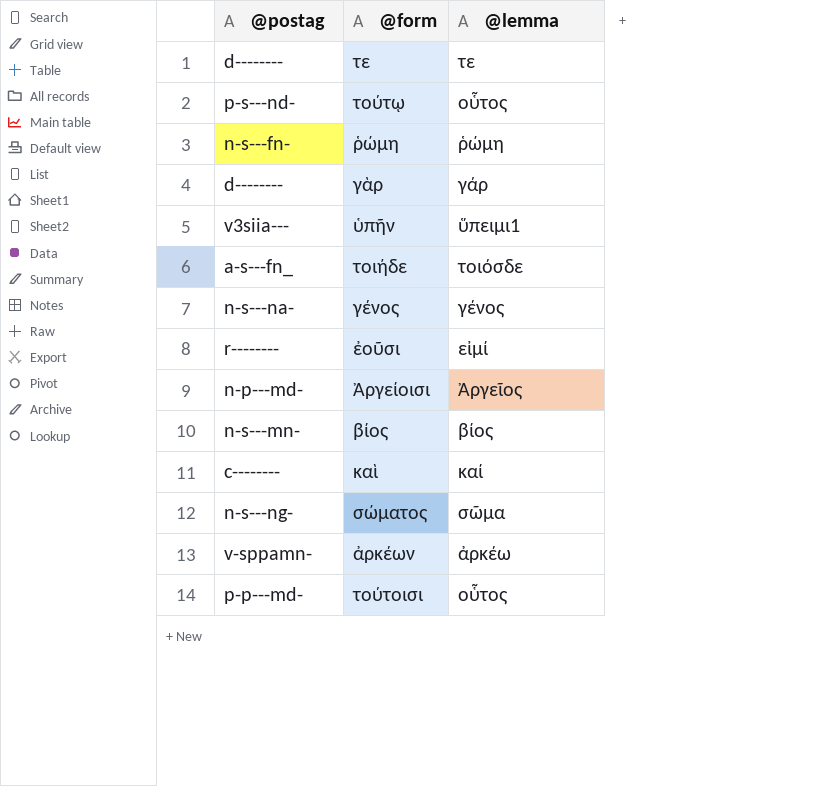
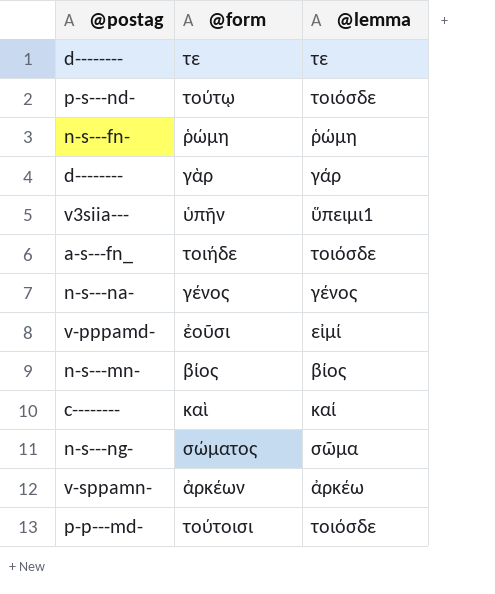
row Ἀργείοισι: n-p---md- | Ἀργεῖος -> none
τούτῳ | @lemma: οὗτος -> τοιόσδε
ἐοῦσι | @postag: r-------- -> v-pppamd-
τούτοισι | @lemma: οὗτος -> τοιόσδε

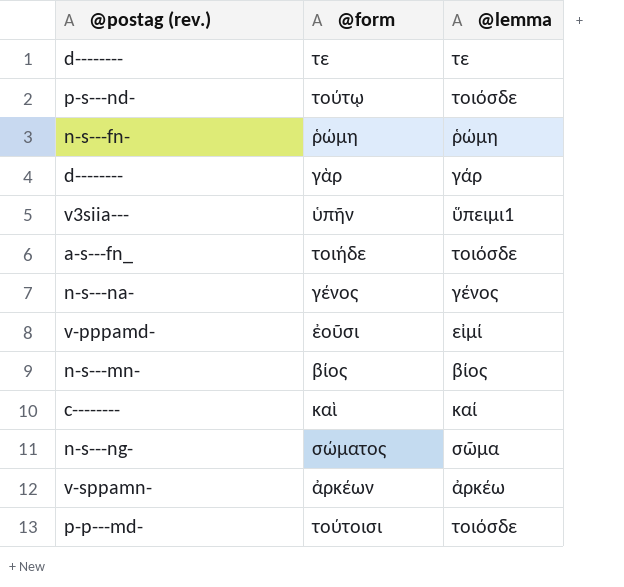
column name: @postag -> @postag (rev.)

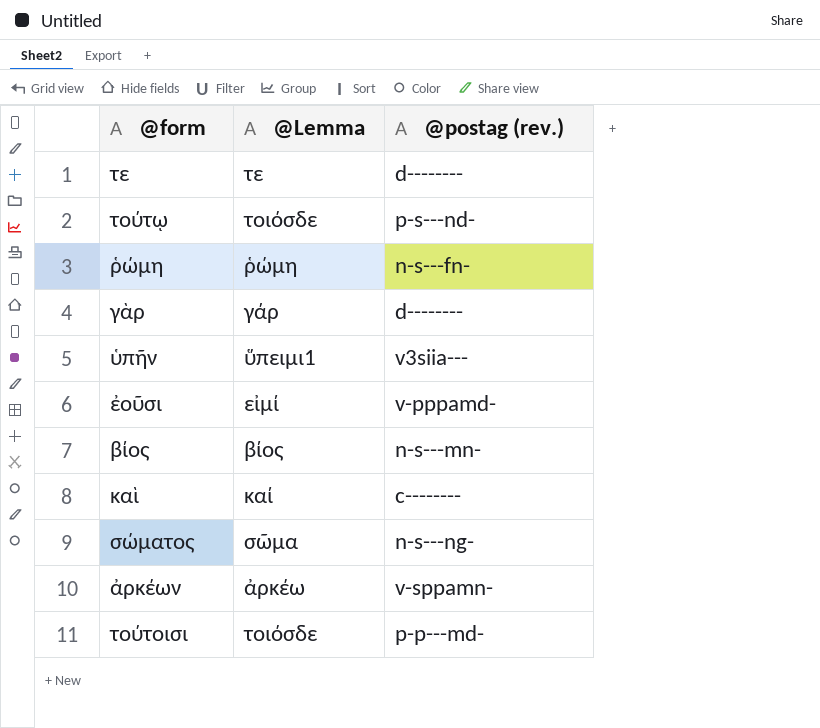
column name: @lemma -> @Lemma
column @postag (rev.) | position: 1 -> 3
row τοιήδε: a-s---fn_ | τοιόσδε -> none
row γένος: n-s---na- | γένος -> none

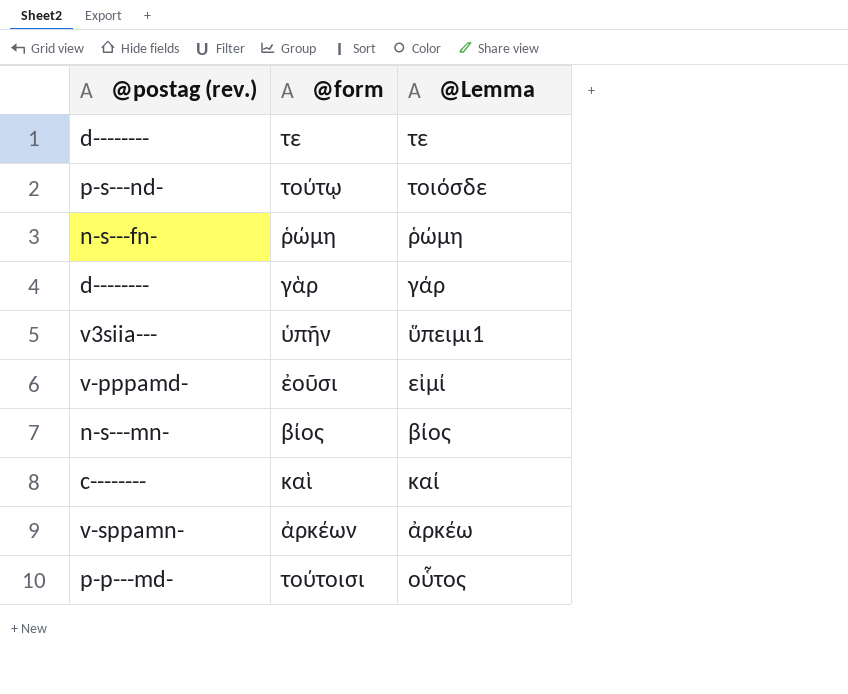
column @postag (rev.) | position: 3 -> 1
row σώματος: σῶμα | n-s---ng- -> none
τούτοισι | @Lemma: τοιόσδε -> οὗτος

